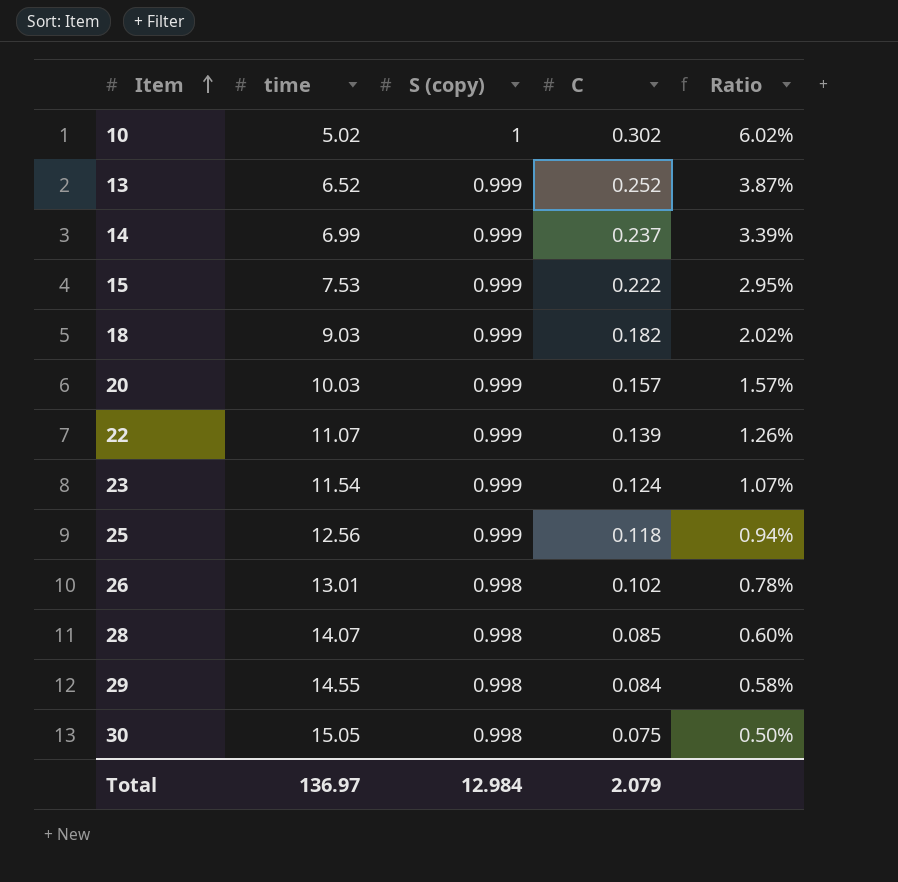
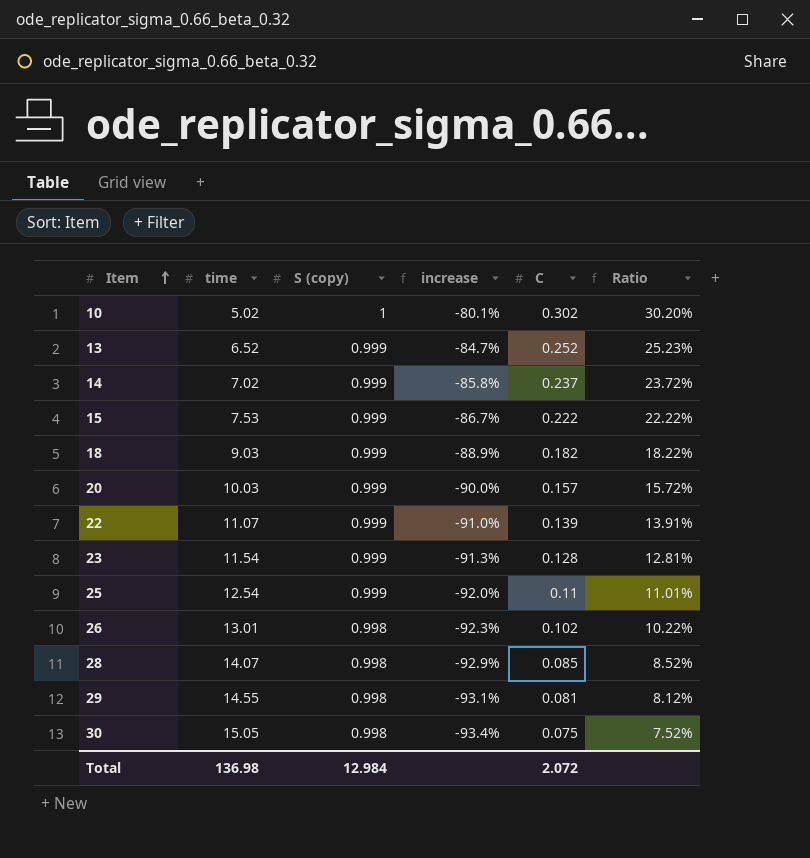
column increase | formula: none -> ([S (copy)] - [time]) / [time]
column Ratio | formula: [C] / [time] -> [C] / [S (copy)]
14 | time: 6.99 -> 7.02
23 | C: 0.124 -> 0.128
25 | time: 12.56 -> 12.54
25 | C: 0.118 -> 0.11
29 | C: 0.084 -> 0.081
Total | time: 136.97 -> 136.98
Total | C: 2.079 -> 2.072

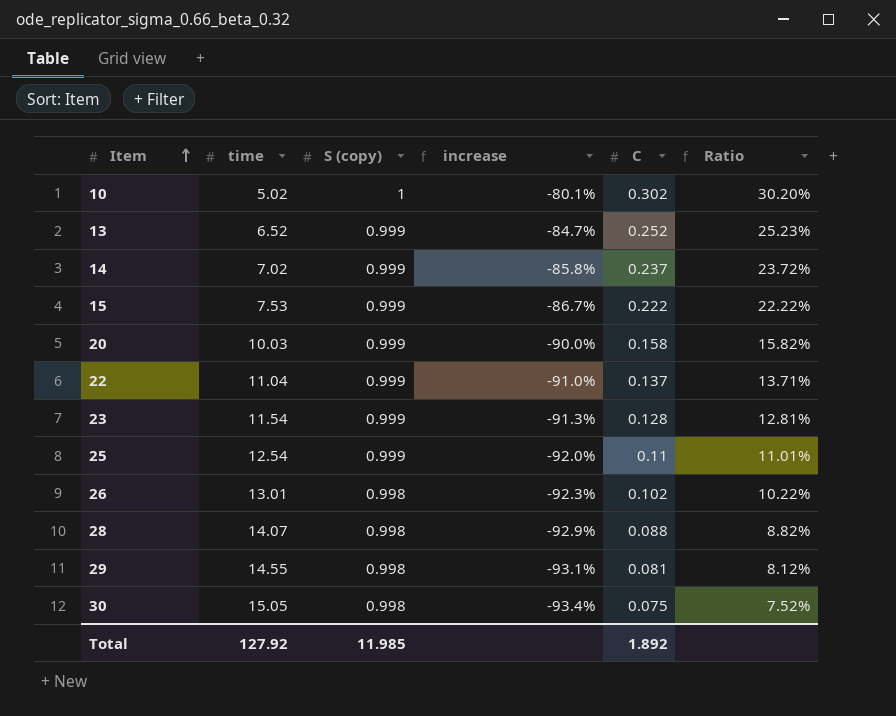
row 18: 9.03 | 0.999 | -88.9% | 0.182 | 18.22% -> none
20 | C: 0.157 -> 0.158
20 | Ratio: 15.72% -> 15.82%
22 | time: 11.07 -> 11.04
22 | C: 0.139 -> 0.137
22 | Ratio: 13.91% -> 13.71%
28 | C: 0.085 -> 0.088
28 | Ratio: 8.52% -> 8.82%
Total | time: 136.98 -> 127.92
Total | S (copy): 12.984 -> 11.985
Total | C: 2.072 -> 1.892

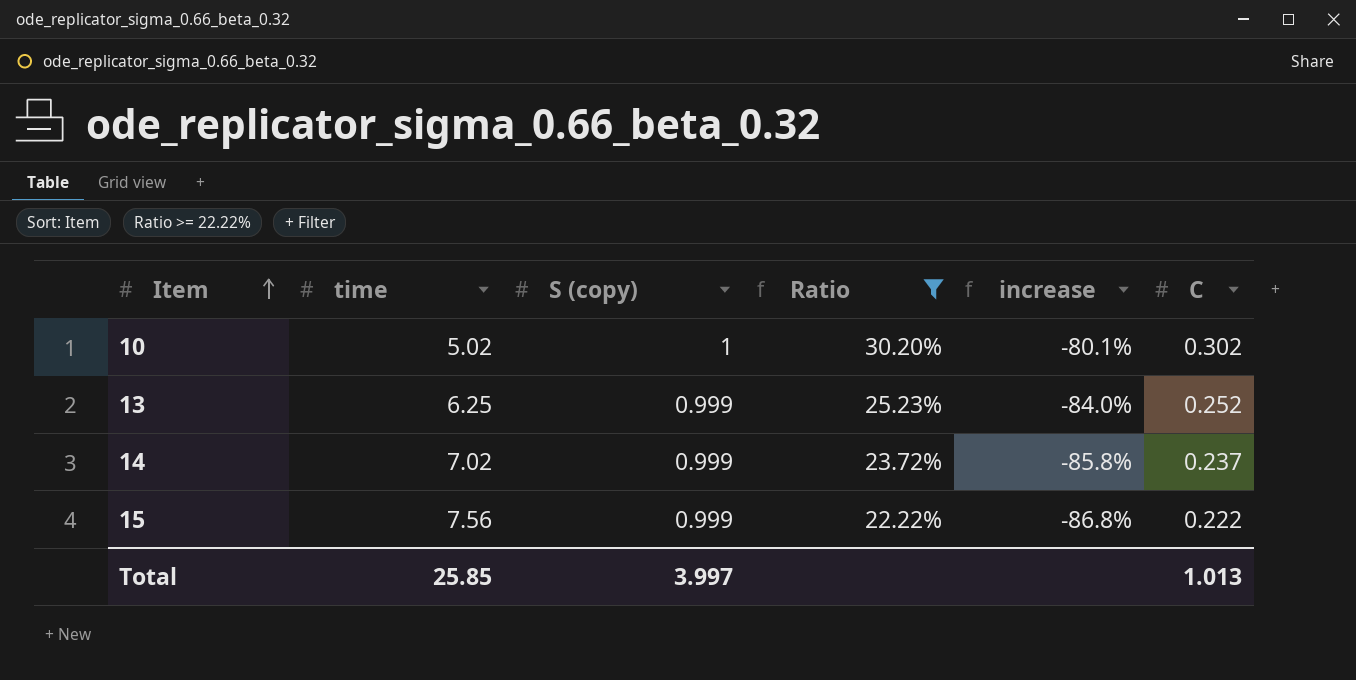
filter: none -> Ratio >= 22.22%
column Ratio | position: 6 -> 4
13 | time: 6.52 -> 6.25
13 | increase: -84.7% -> -84.0%
15 | time: 7.53 -> 7.56
15 | increase: -86.7% -> -86.8%
Total | time: 127.92 -> 25.85
Total | S (copy): 11.985 -> 3.997
Total | C: 1.892 -> 1.013

